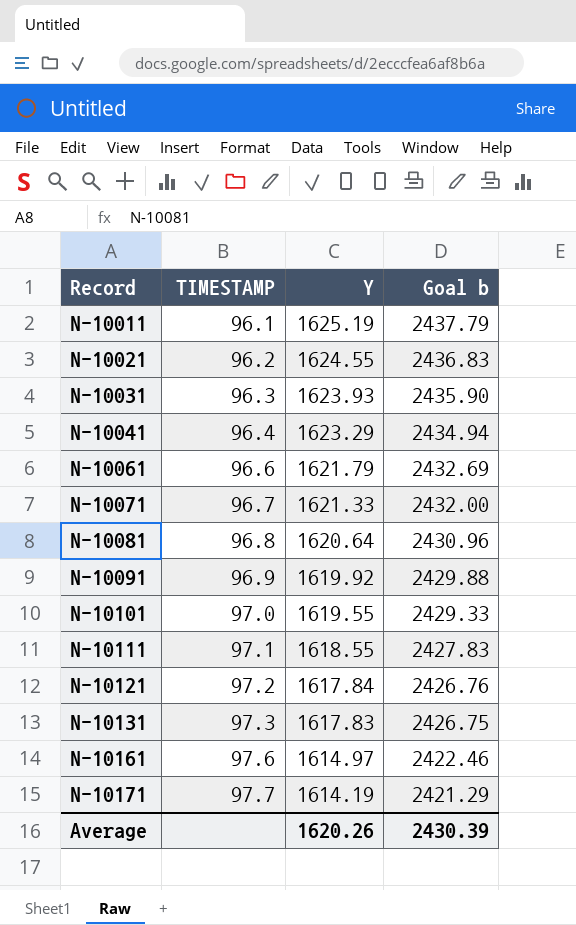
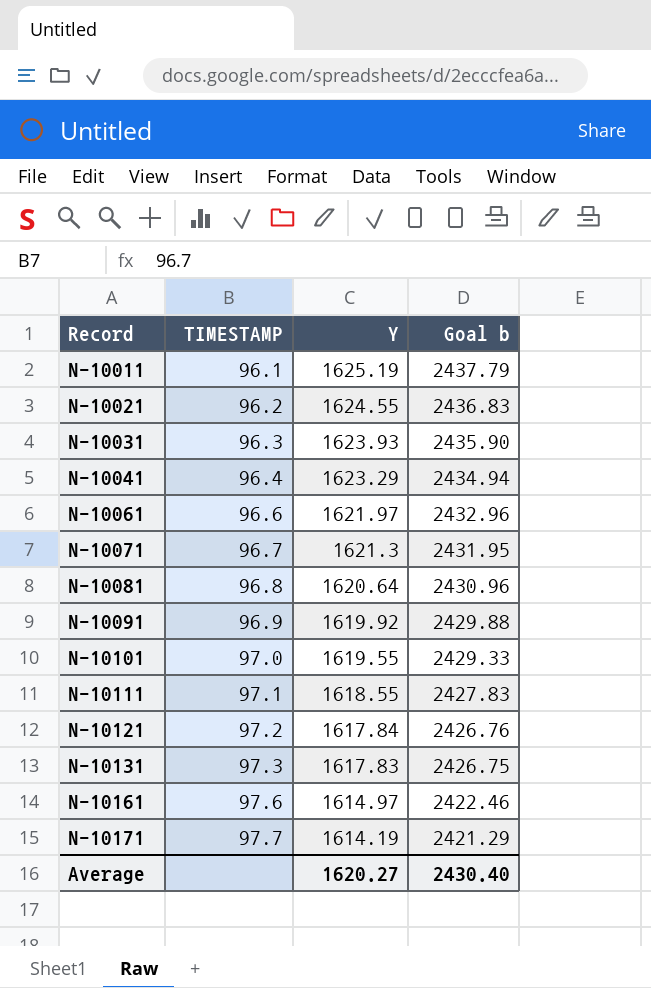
N-10061 | Y: 1621.79 -> 1621.97
N-10061 | Goal b: 2432.69 -> 2432.96
N-10071 | Y: 1621.33 -> 1621.3
N-10071 | Goal b: 2432.00 -> 2431.95
Average | Y: 1620.26 -> 1620.27
Average | Goal b: 2430.39 -> 2430.40

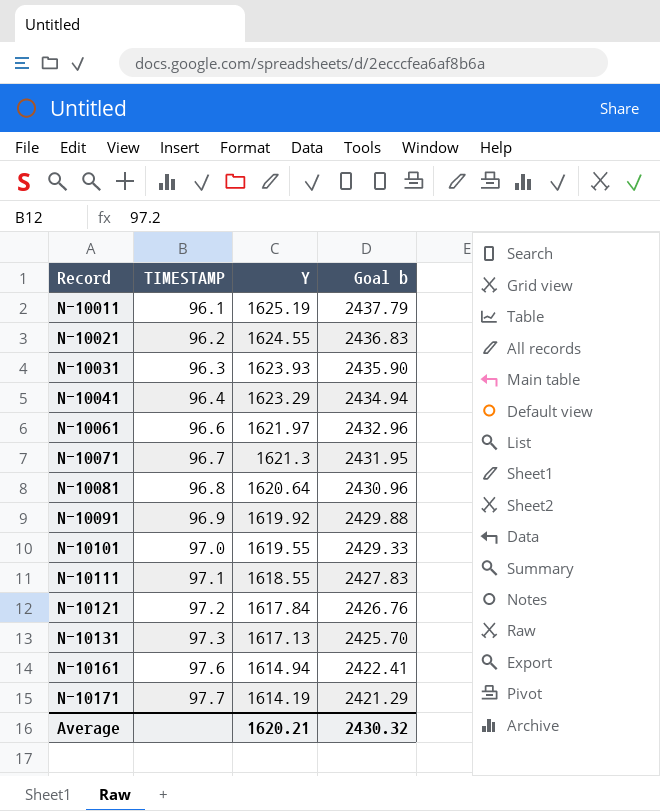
N-10131 | Y: 1617.83 -> 1617.13
N-10131 | Goal b: 2426.75 -> 2425.70
N-10161 | Y: 1614.97 -> 1614.94
N-10161 | Goal b: 2422.46 -> 2422.41
Average | Y: 1620.27 -> 1620.21
Average | Goal b: 2430.40 -> 2430.32

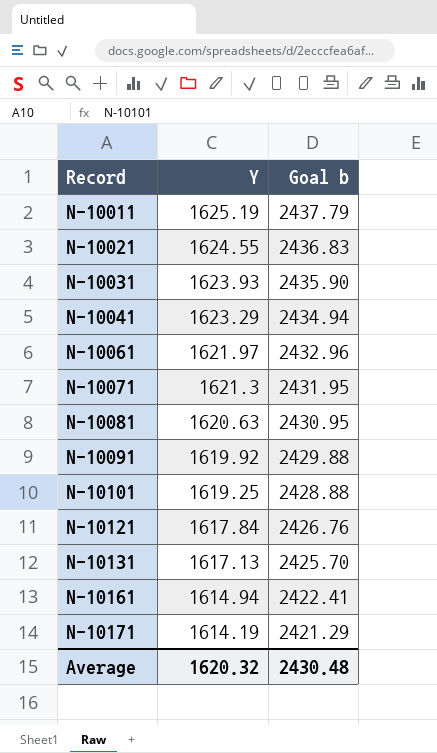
column TIMESTAMP | position: 2 -> none
row N-10111: 97.1 | 1618.55 | 2427.83 -> none
N-10081 | Y: 1620.64 -> 1620.63
N-10081 | Goal b: 2430.96 -> 2430.95
N-10101 | Y: 1619.55 -> 1619.25
N-10101 | Goal b: 2429.33 -> 2428.88
Average | Y: 1620.21 -> 1620.32
Average | Goal b: 2430.32 -> 2430.48

